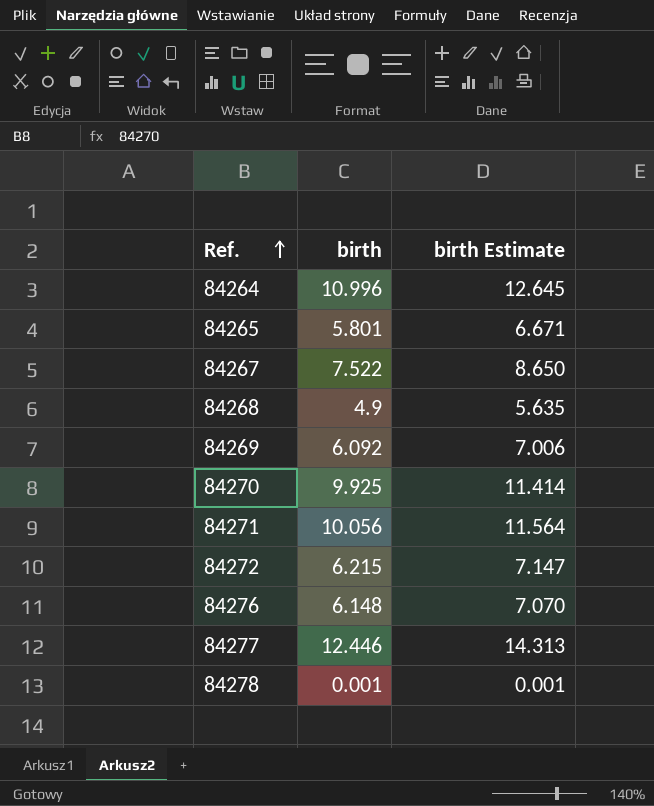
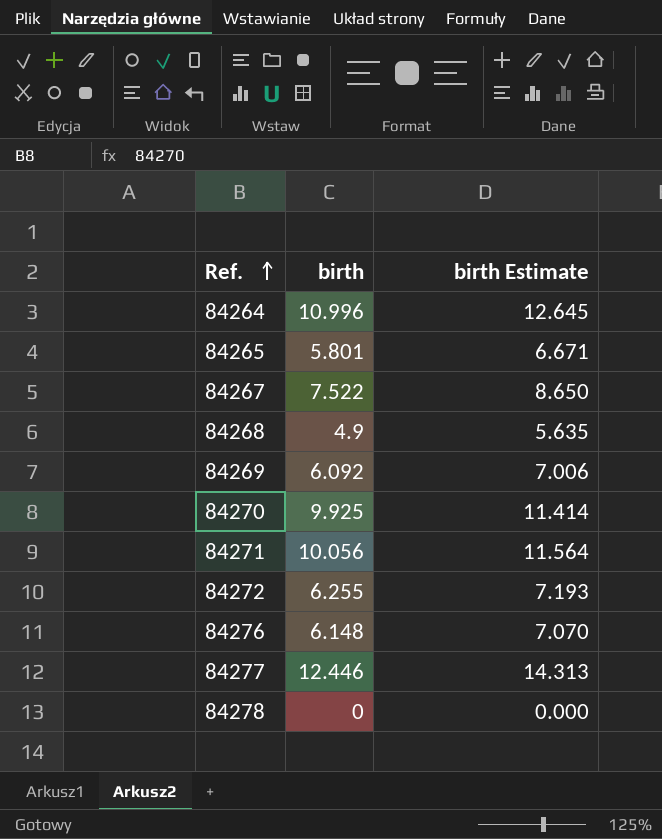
84272 | birth: 6.215 -> 6.255
84272 | birth Estimate: 7.147 -> 7.193
84278 | birth: 0.001 -> 0
84278 | birth Estimate: 0.001 -> 0.000

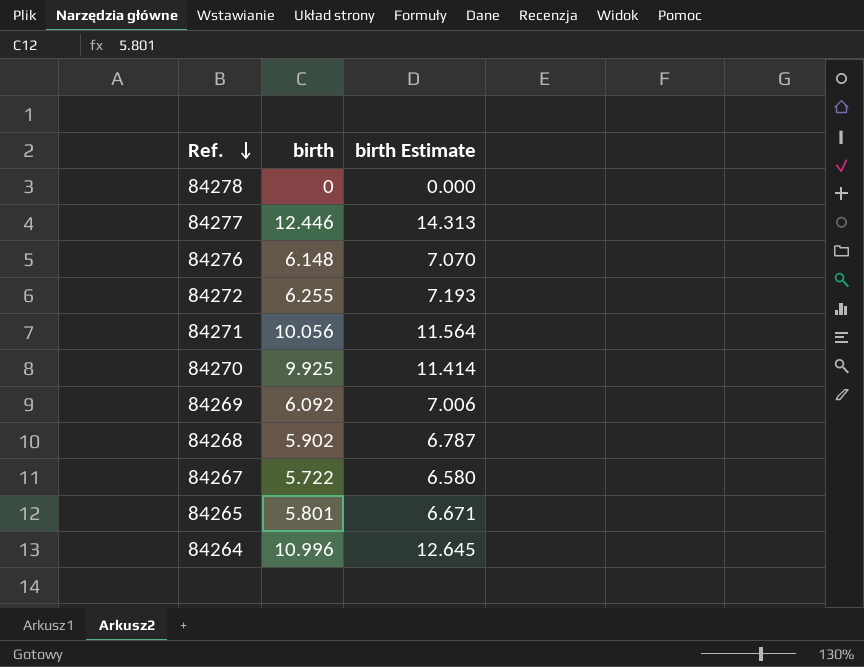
row order: Ref. ascending -> Ref. descending
84268 | birth: 4.9 -> 5.902
84268 | birth Estimate: 5.635 -> 6.787
84267 | birth: 7.522 -> 5.722
84267 | birth Estimate: 8.650 -> 6.580

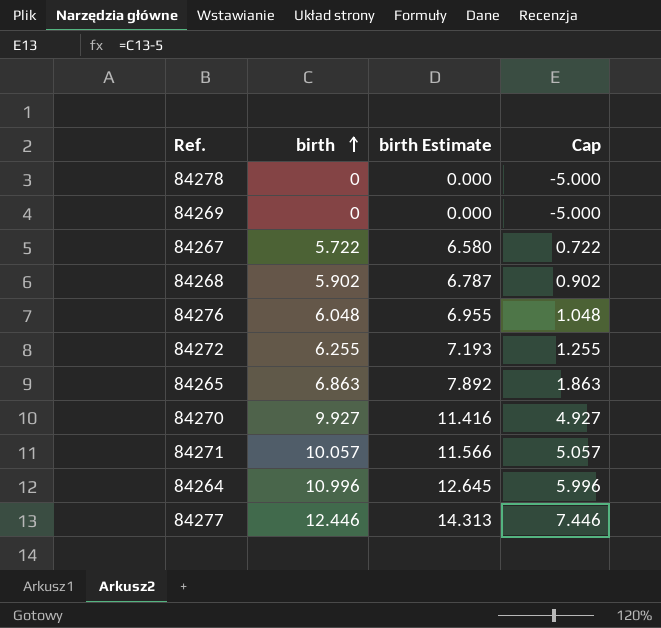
row order: Ref. descending -> birth ascending
column Cap | formula: none -> [birth] - 5
84269 | birth: 6.092 -> 0
84269 | birth Estimate: 7.006 -> 0.000
84276 | birth: 6.148 -> 6.048
84276 | birth Estimate: 7.070 -> 6.955
84265 | birth: 5.801 -> 6.863
84265 | birth Estimate: 6.671 -> 7.892
84270 | birth: 9.925 -> 9.927
84270 | birth Estimate: 11.414 -> 11.416
84271 | birth: 10.056 -> 10.057
84271 | birth Estimate: 11.564 -> 11.566

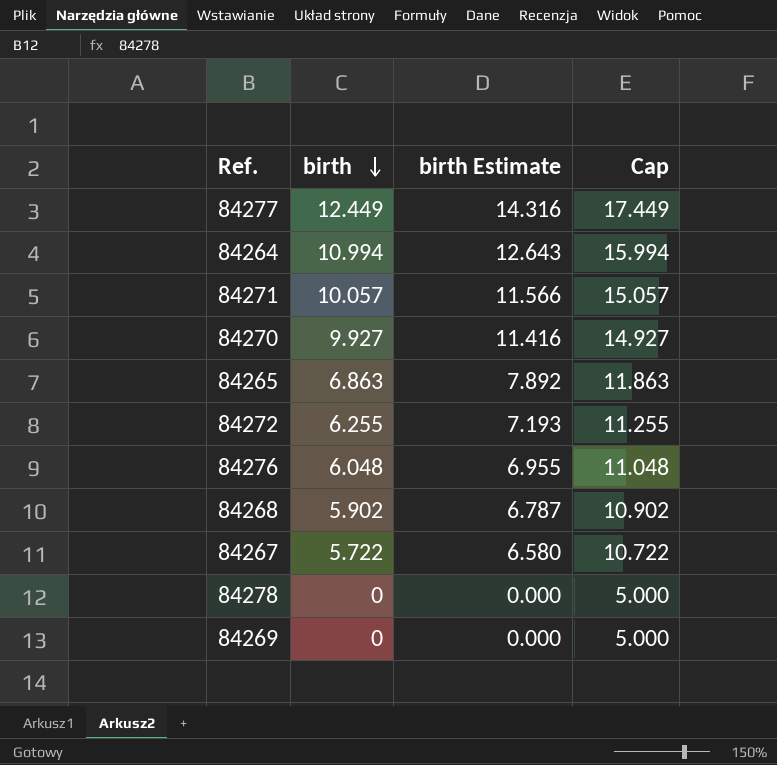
row order: birth ascending -> birth descending
column Cap | formula: [birth] - 5 -> [birth] + 5
84277 | birth: 12.446 -> 12.449
84277 | birth Estimate: 14.313 -> 14.316
84264 | birth: 10.996 -> 10.994
84264 | birth Estimate: 12.645 -> 12.643

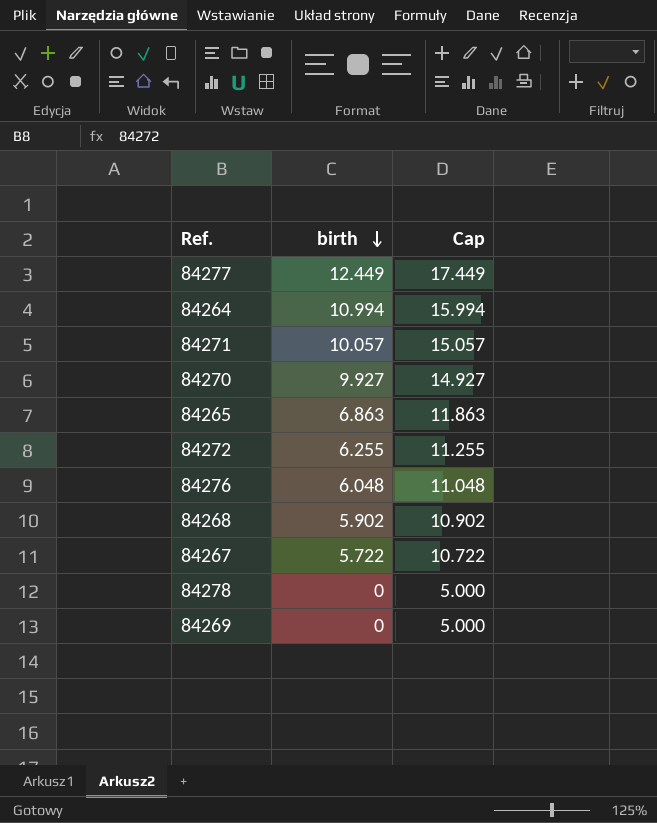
column birth Estimate | formula: [birth] * 1.15 -> none

